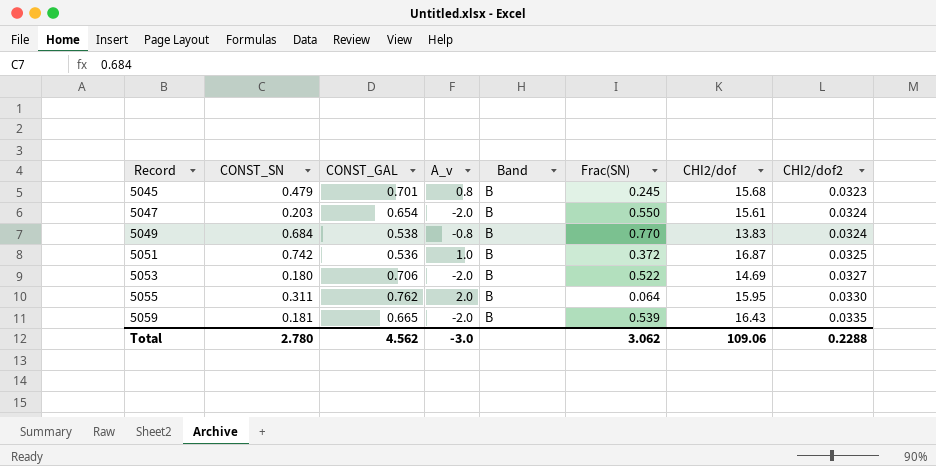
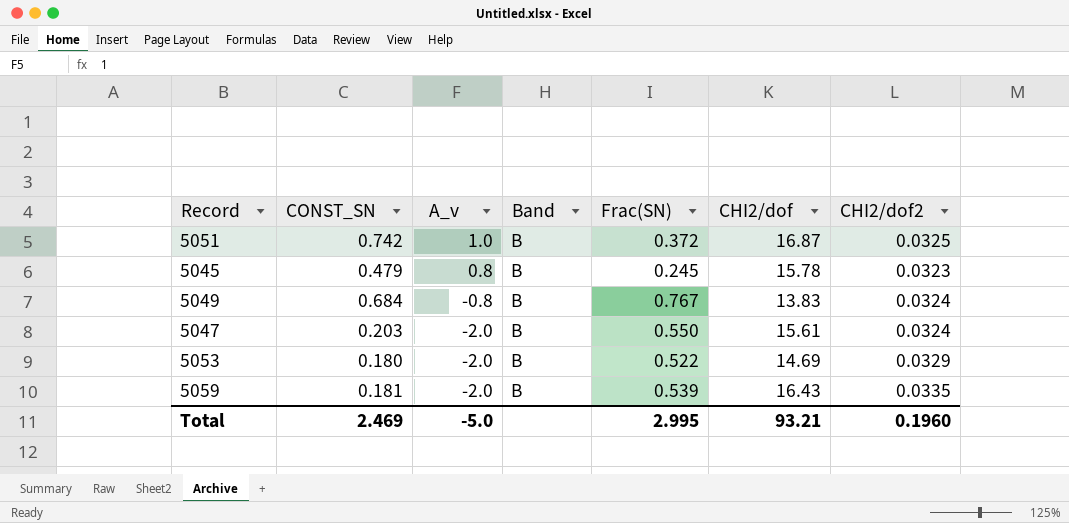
row order: Record ascending -> A_v descending
column CONST_GAL | position: 3 -> none
row 5055: 0.311 | 0.762 | 2.0 | B | 0.064 | 15.95 | 0.0330 -> none
5045 | CHI2/dof: 15.68 -> 15.78
5049 | Frac(SN): 0.770 -> 0.767
5053 | CHI2/dof2: 0.0327 -> 0.0329
Total | CONST_SN: 2.780 -> 2.469
Total | A_v: -3.0 -> -5.0
Total | Frac(SN): 3.062 -> 2.995
Total | CHI2/dof: 109.06 -> 93.21
Total | CHI2/dof2: 0.2288 -> 0.1960

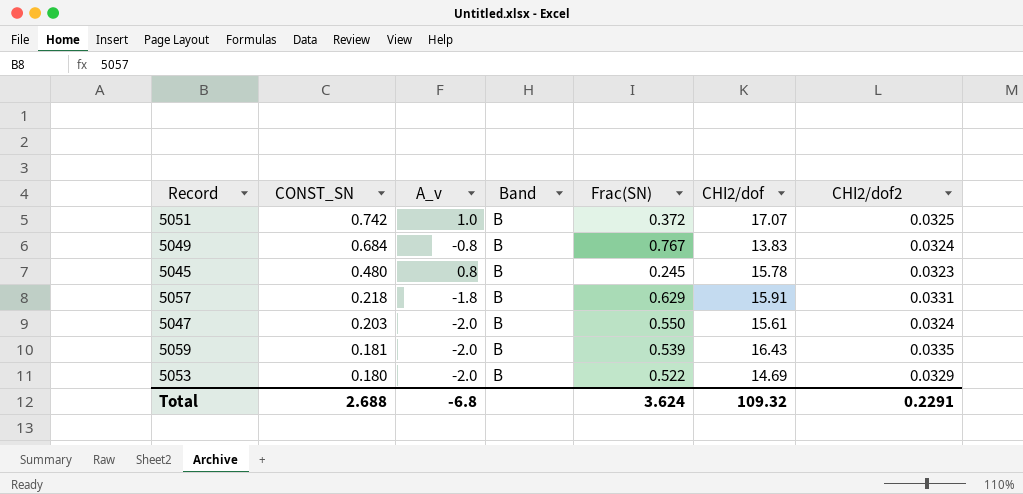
row order: A_v descending -> CONST_SN descending
5051 | CHI2/dof: 16.87 -> 17.07
5045 | CONST_SN: 0.479 -> 0.480
row 5057: none -> 0.218 | -1.8 | B | 0.629 | 15.91 | 0.0331
Total | CONST_SN: 2.469 -> 2.688
Total | A_v: -5.0 -> -6.8
Total | Frac(SN): 2.995 -> 3.624
Total | CHI2/dof: 93.21 -> 109.32
Total | CHI2/dof2: 0.1960 -> 0.2291

